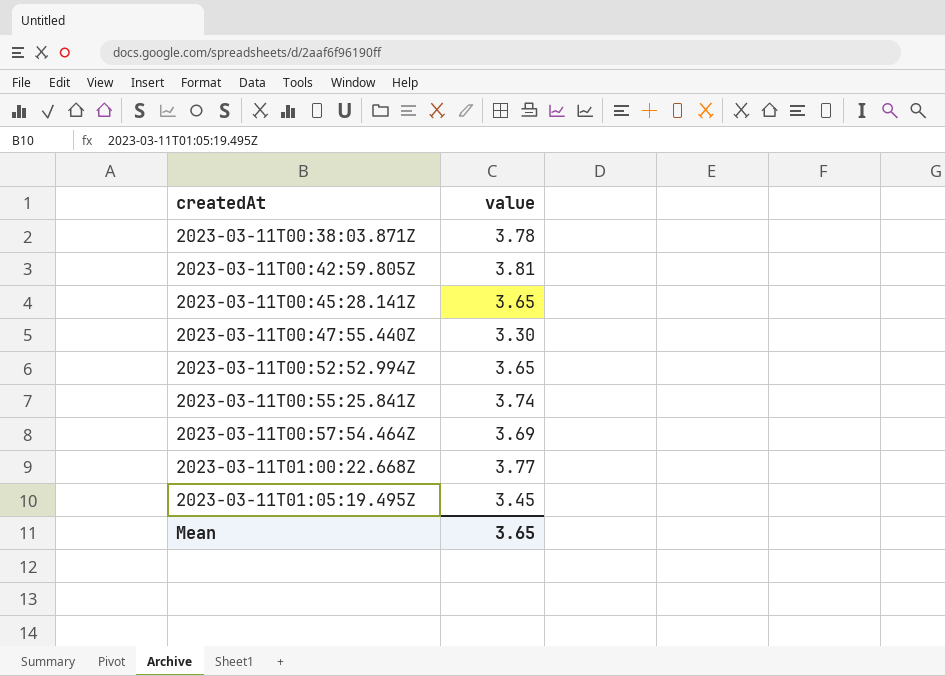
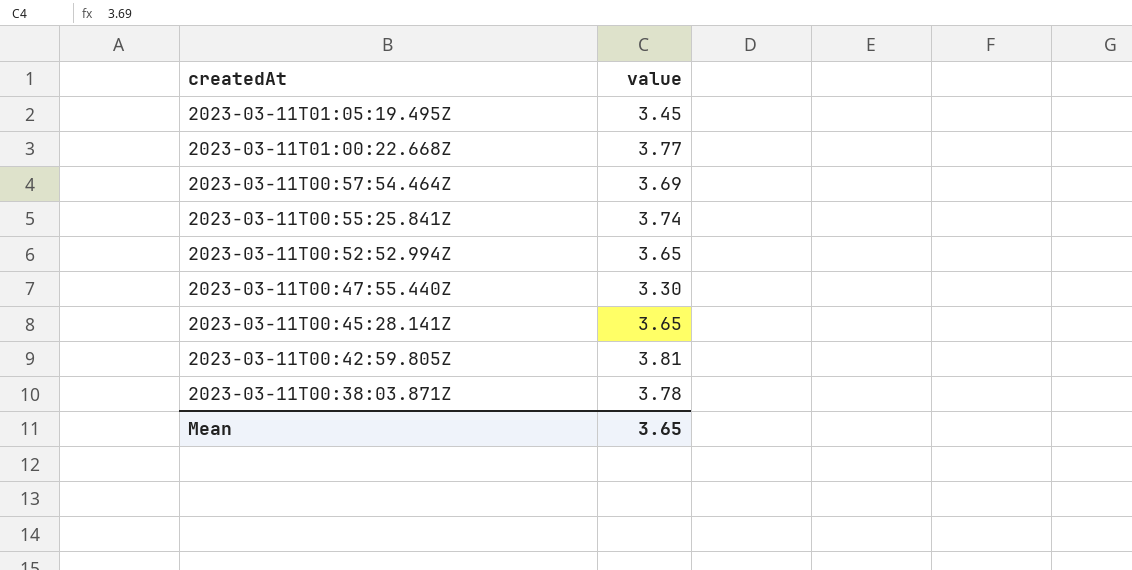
row order: createdAt ascending -> createdAt descending

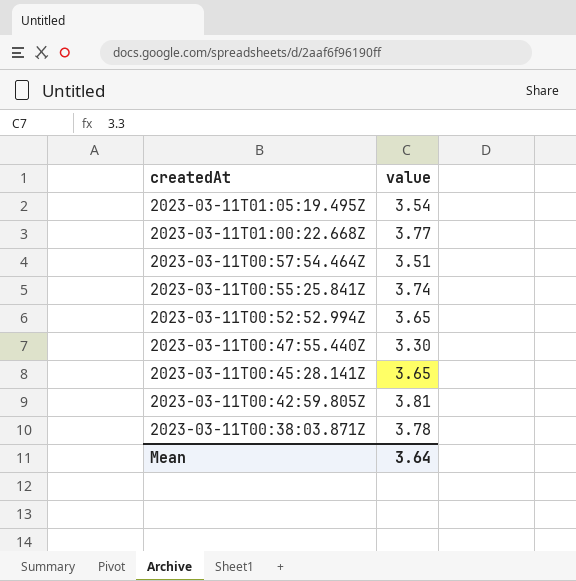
2023-03-11T01:05:19.495Z | value: 3.45 -> 3.54
2023-03-11T00:57:54.464Z | value: 3.69 -> 3.51
Mean | value: 3.65 -> 3.64

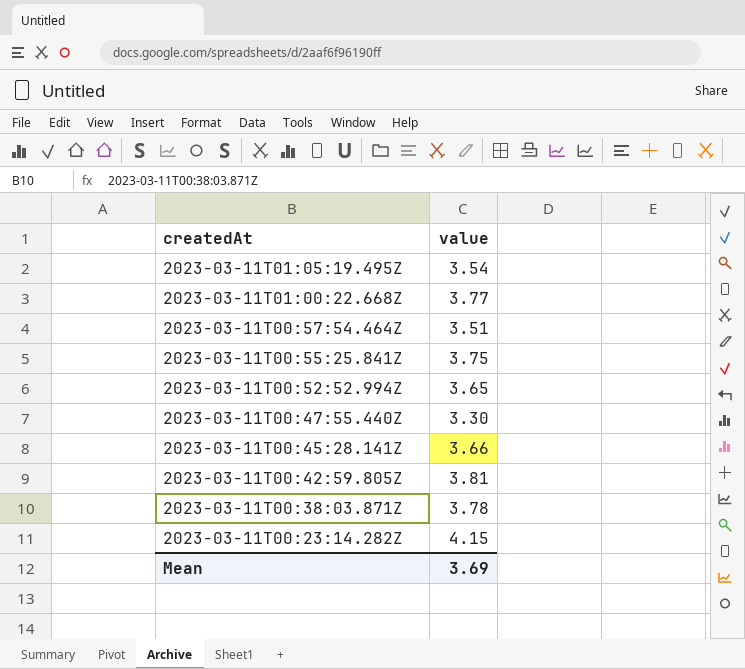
2023-03-11T00:55:25.841Z | value: 3.74 -> 3.75
2023-03-11T00:45:28.141Z | value: 3.65 -> 3.66
row 2023-03-11T00:23:14.282Z: none -> 4.15
Mean | value: 3.64 -> 3.69

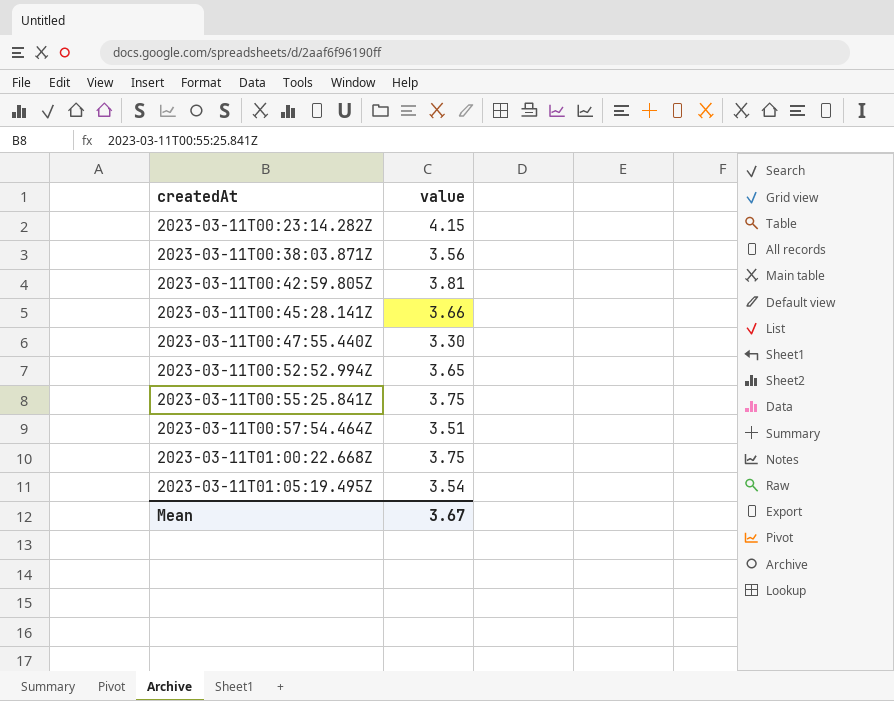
row order: createdAt descending -> createdAt ascending
2023-03-11T00:38:03.871Z | value: 3.78 -> 3.56
2023-03-11T01:00:22.668Z | value: 3.77 -> 3.75
Mean | value: 3.69 -> 3.67

